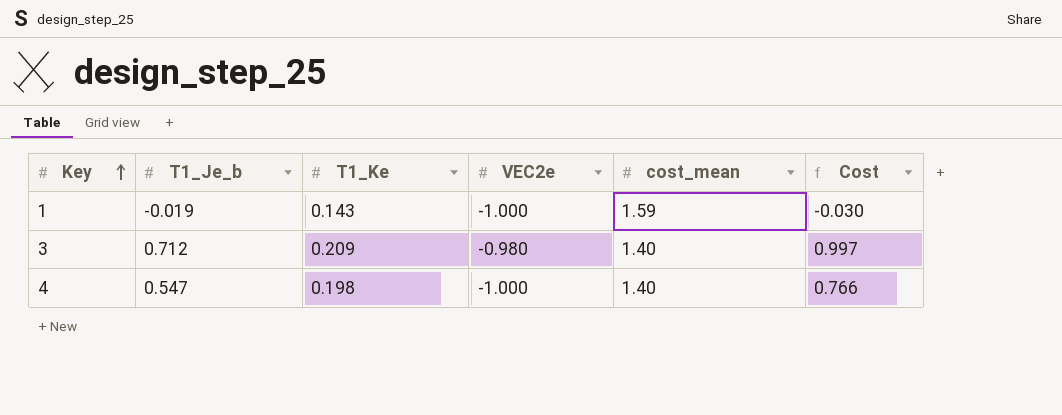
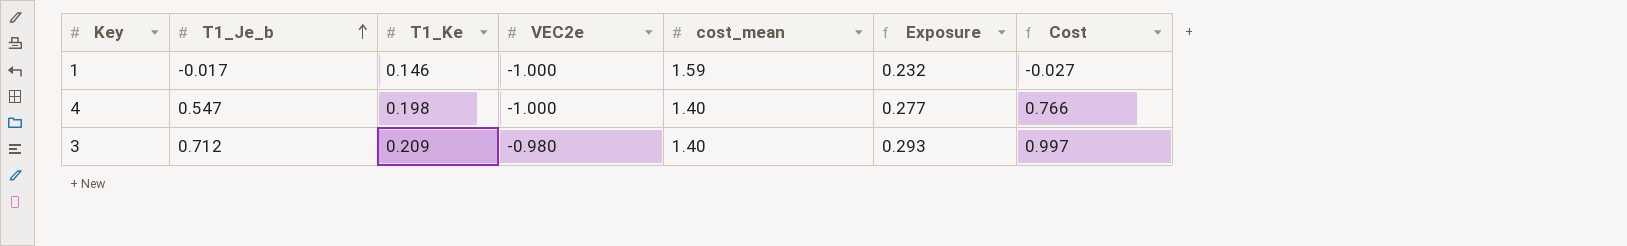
row order: Key ascending -> T1_Je_b ascending
column Exposure | formula: none -> [T1_Ke] * [cost_mean]
1 | T1_Je_b: -0.019 -> -0.017
1 | T1_Ke: 0.143 -> 0.146
1 | Cost: -0.030 -> -0.027

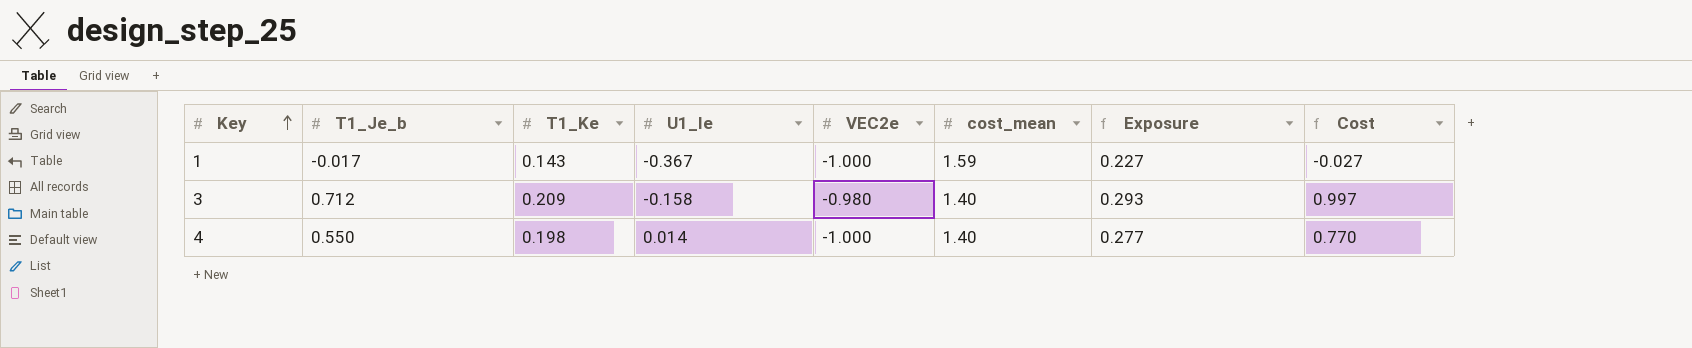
row order: T1_Je_b ascending -> Key ascending
column U1_Ie | position: none -> 4
1 | T1_Ke: 0.146 -> 0.143
1 | Exposure: 0.232 -> 0.227
4 | T1_Je_b: 0.547 -> 0.550
4 | Cost: 0.766 -> 0.770

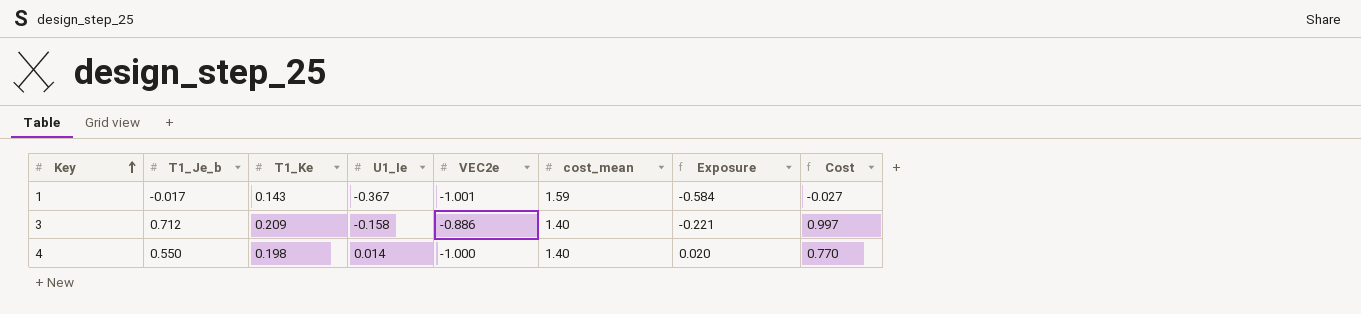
column Exposure | formula: [T1_Ke] * [cost_mean] -> [U1_Ie] * [cost_mean]
1 | VEC2e: -1.000 -> -1.001
3 | VEC2e: -0.980 -> -0.886

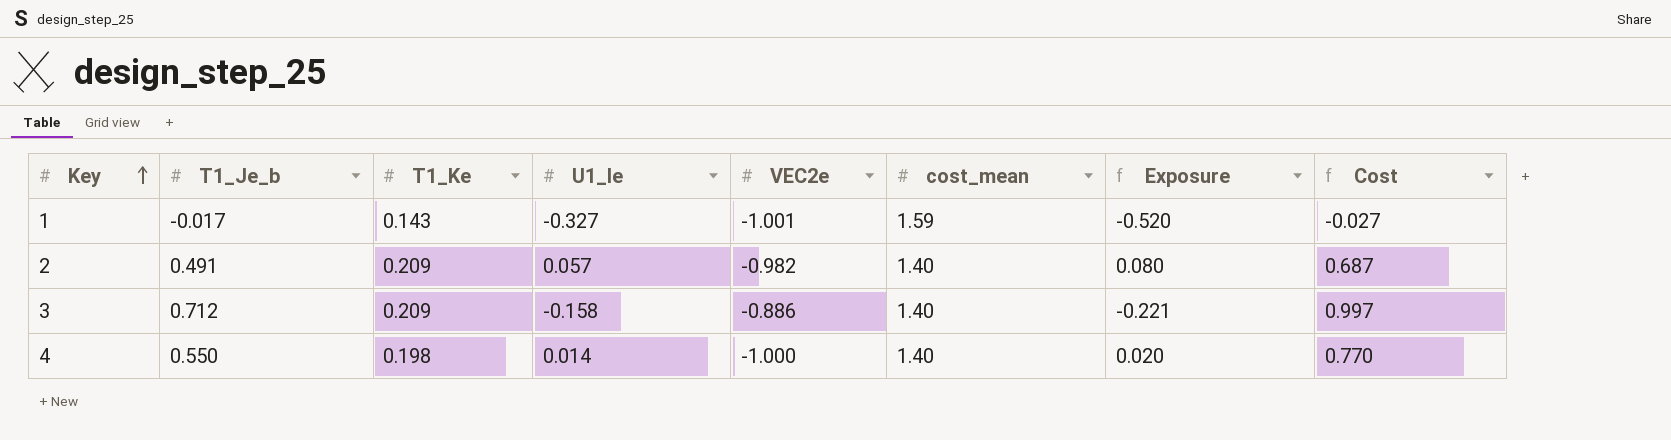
1 | U1_Ie: -0.367 -> -0.327
1 | Exposure: -0.584 -> -0.520
row 2: none -> 0.491 | 0.209 | 0.057 | -0.982 | 1.40 | 0.080 | 0.687

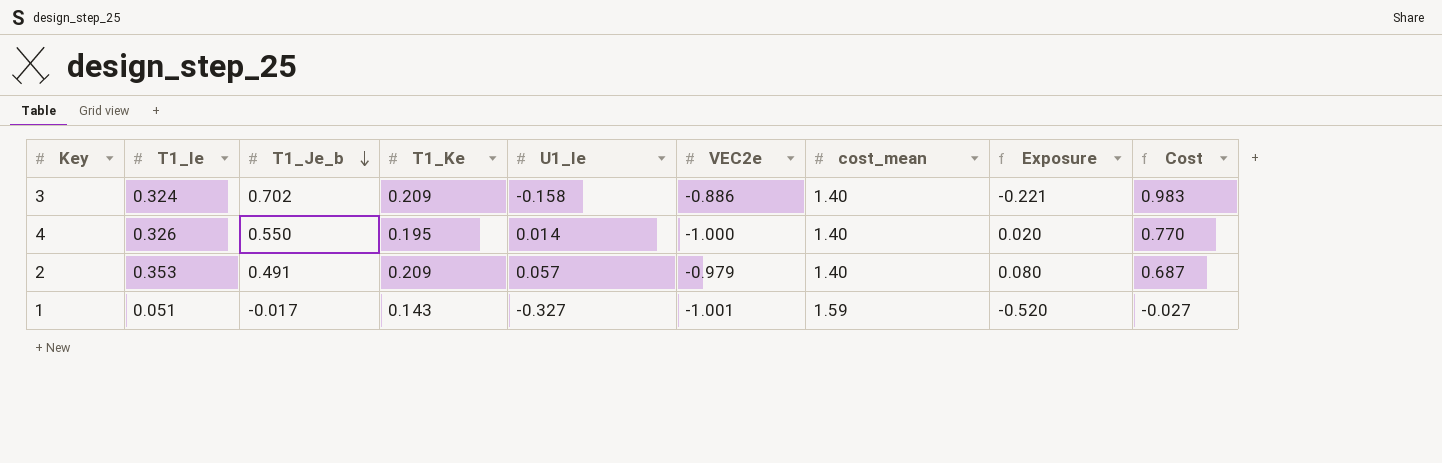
row order: Key ascending -> T1_Je_b descending
column T1_Ie | position: none -> 2
3 | T1_Je_b: 0.712 -> 0.702
3 | Cost: 0.997 -> 0.983
4 | T1_Ke: 0.198 -> 0.195
2 | VEC2e: -0.982 -> -0.979

